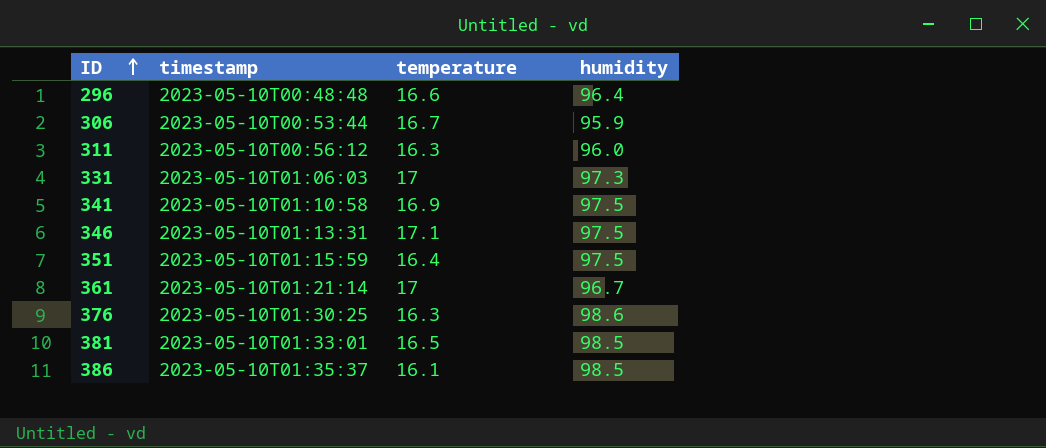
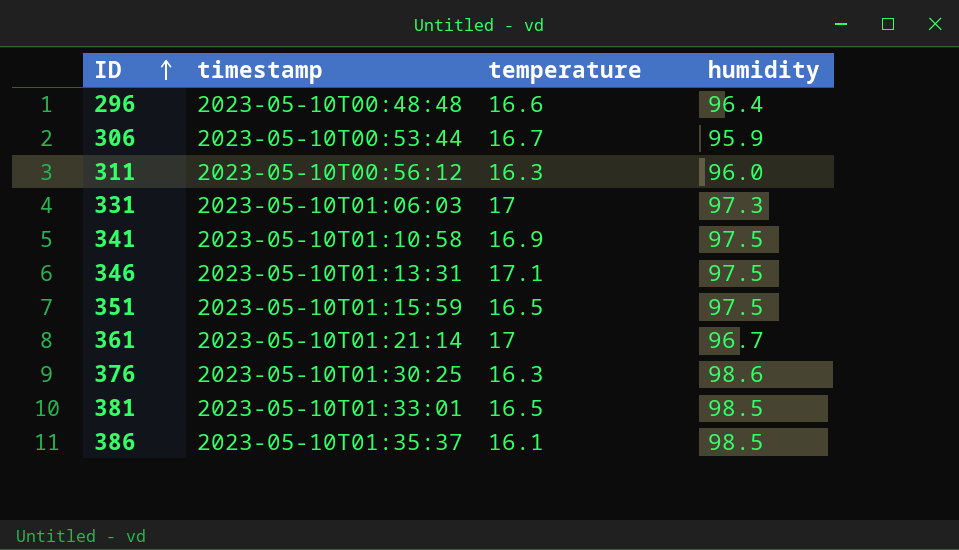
351 | temperature: 16.4 -> 16.5

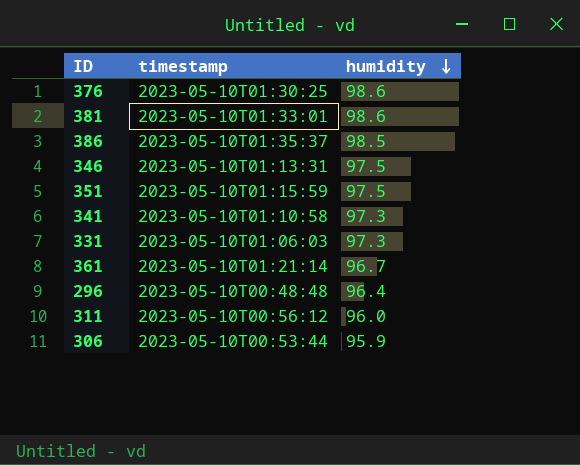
row order: ID ascending -> humidity descending
column temperature | position: 3 -> none
381 | humidity: 98.5 -> 98.6
341 | humidity: 97.5 -> 97.3

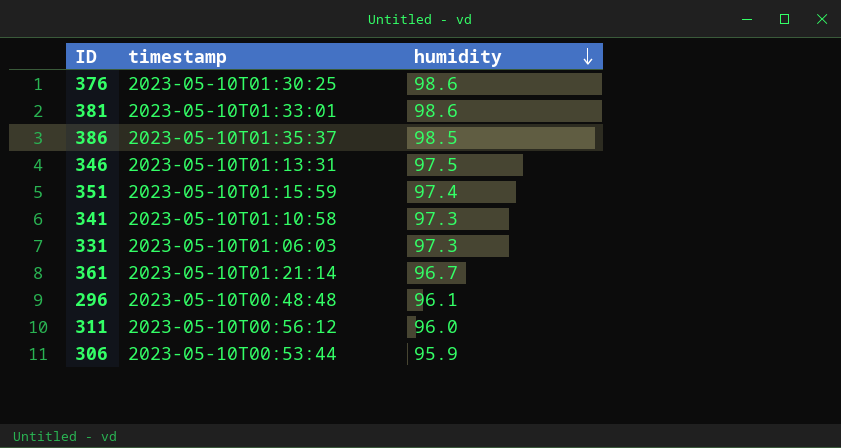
351 | humidity: 97.5 -> 97.4
296 | humidity: 96.4 -> 96.1

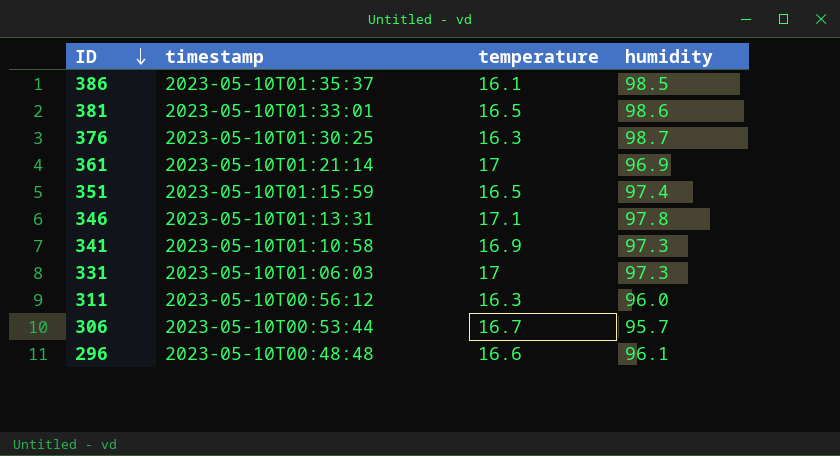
row order: humidity descending -> ID descending
column temperature | position: none -> 3
376 | humidity: 98.6 -> 98.7
361 | humidity: 96.7 -> 96.9
346 | humidity: 97.5 -> 97.8
306 | humidity: 95.9 -> 95.7

